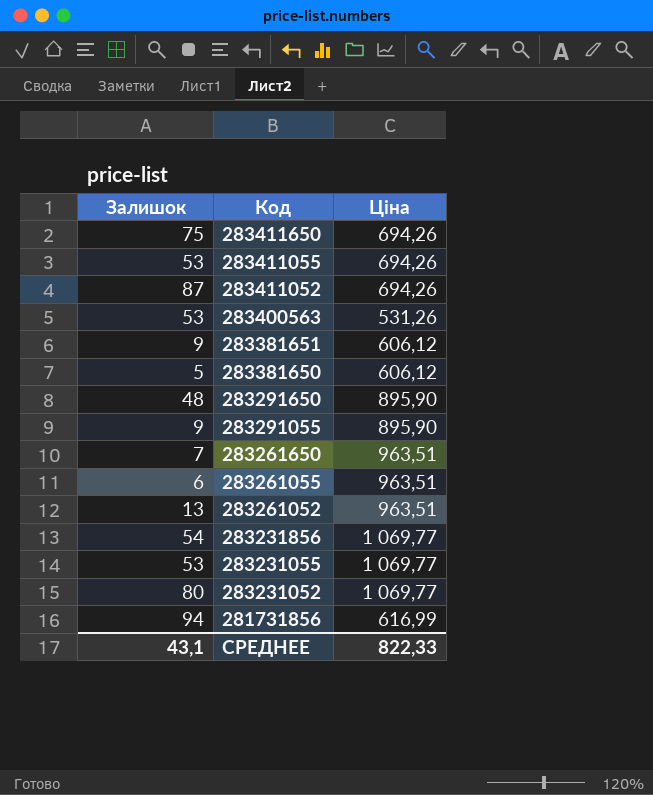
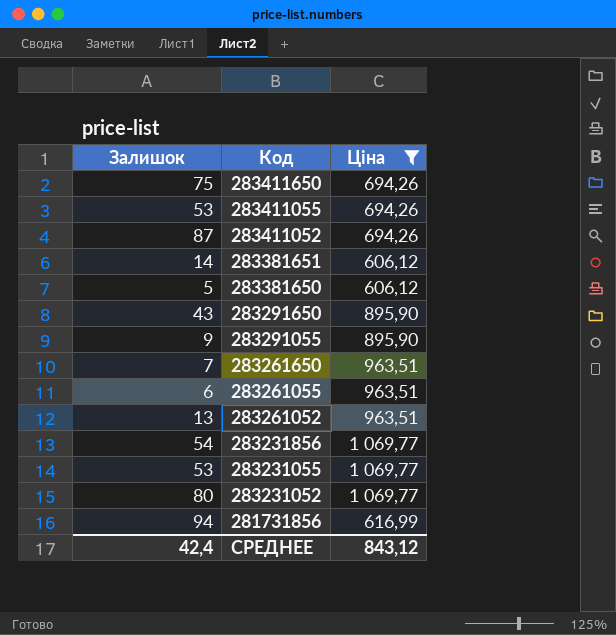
filter: none -> Ціна != 531,26
283381651 | Залишок: 9 -> 14
283291650 | Залишок: 48 -> 43
СРЕДНЕЕ | Залишок: 43,1 -> 42,4
СРЕДНЕЕ | Ціна: 822,33 -> 843,12

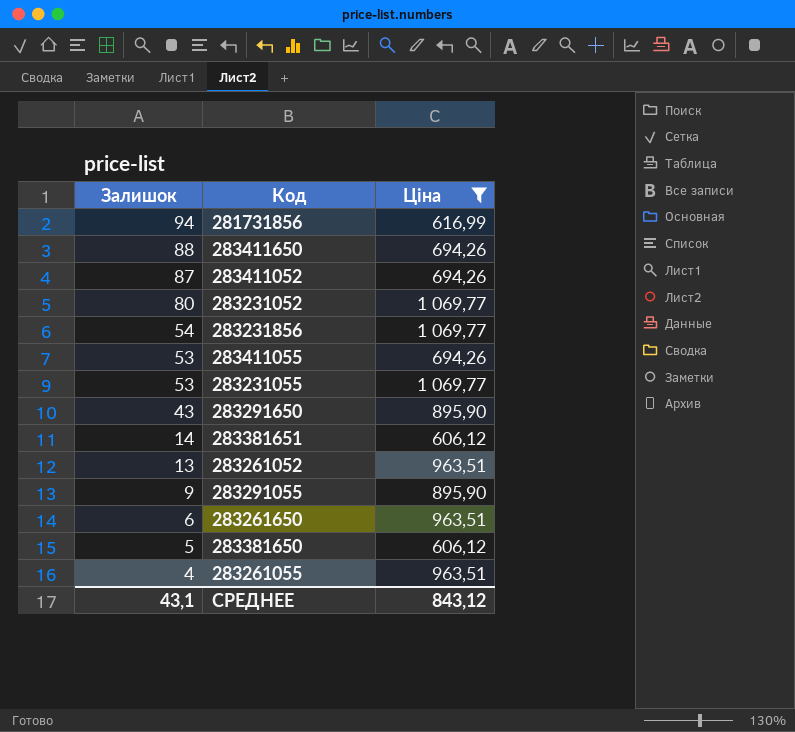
row order: Код descending -> Залишок descending
283411650 | Залишок: 75 -> 88
283261650 | Залишок: 7 -> 6
283261055 | Залишок: 6 -> 4
СРЕДНЕЕ | Залишок: 42,4 -> 43,1

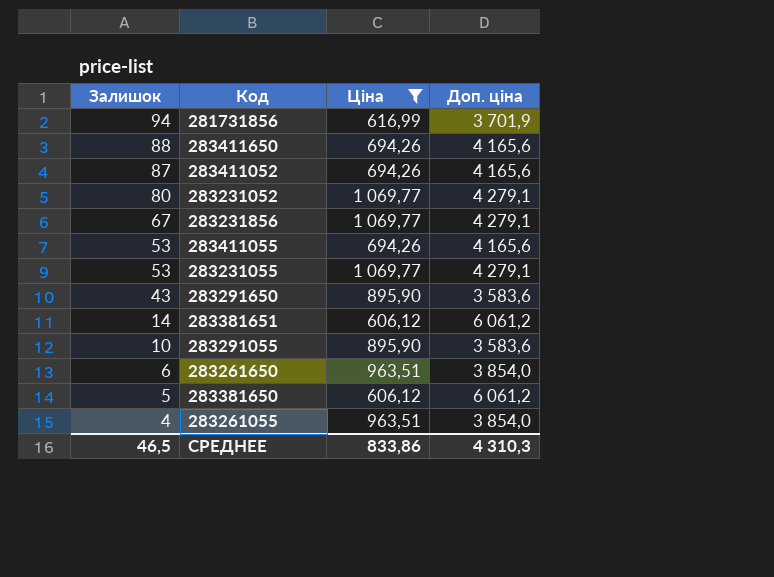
column Доп. ціна | position: none -> 4
row 283261052: 13 | 963,51 -> none
283231856 | Залишок: 54 -> 67
283291055 | Залишок: 9 -> 10
СРЕДНЕЕ | Залишок: 43,1 -> 46,5
СРЕДНЕЕ | Ціна: 843,12 -> 833,86

